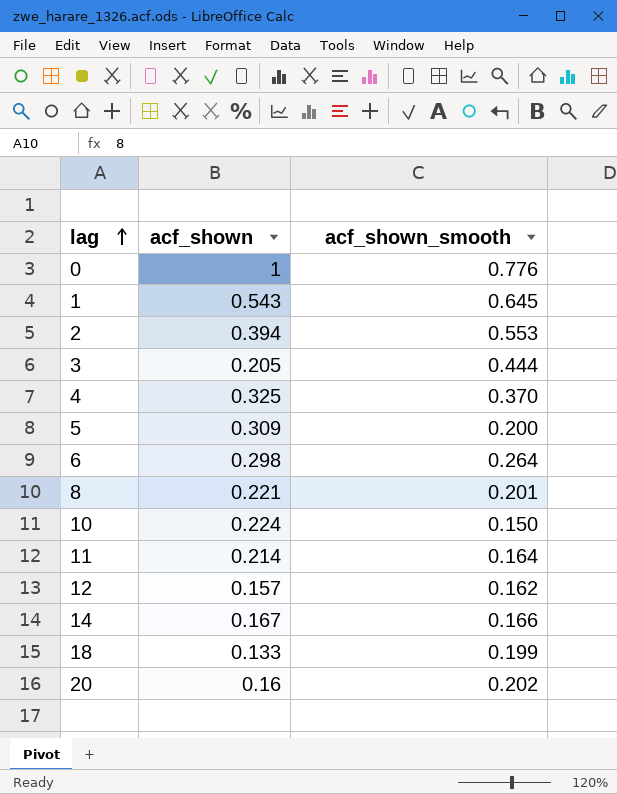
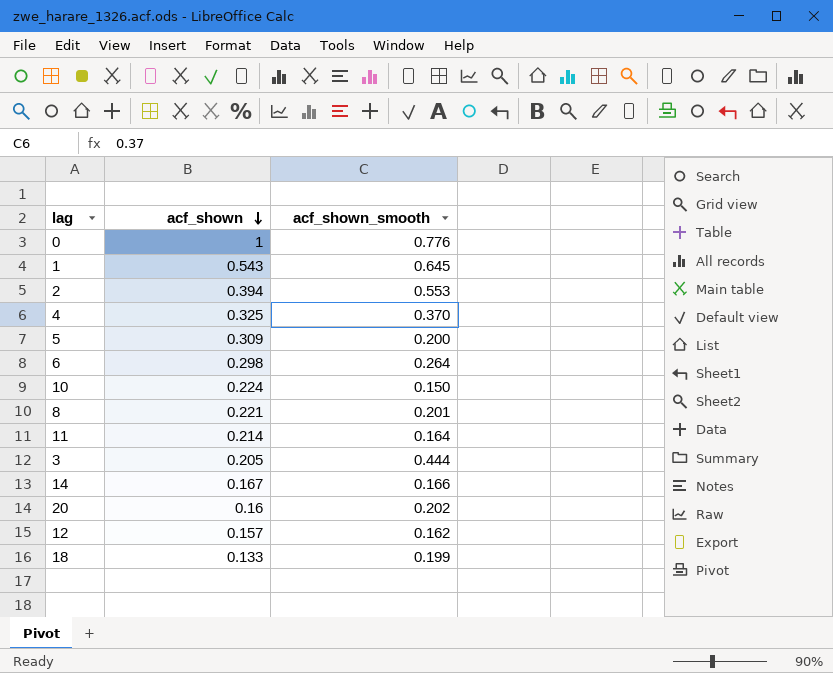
row order: lag ascending -> acf_shown descending

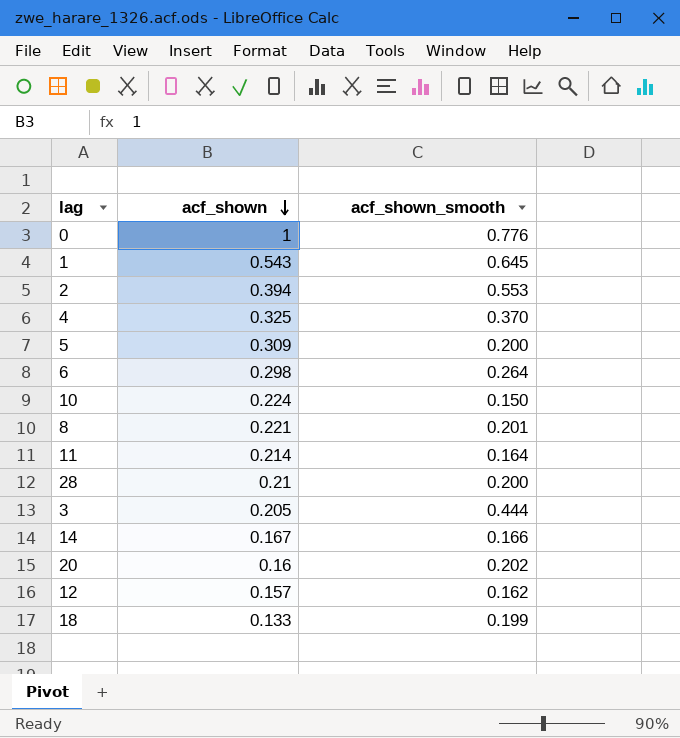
row 28: none -> 0.21 | 0.200

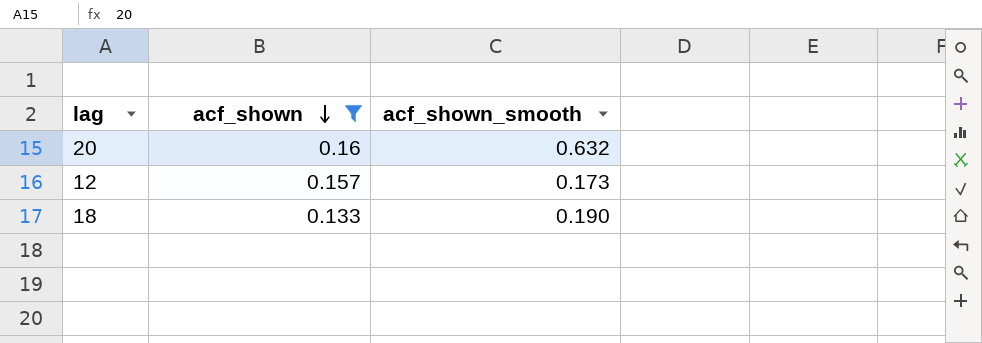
filter: none -> acf_shown <= 0.16
20 | acf_shown_smooth: 0.202 -> 0.632
12 | acf_shown_smooth: 0.162 -> 0.173
18 | acf_shown_smooth: 0.199 -> 0.190

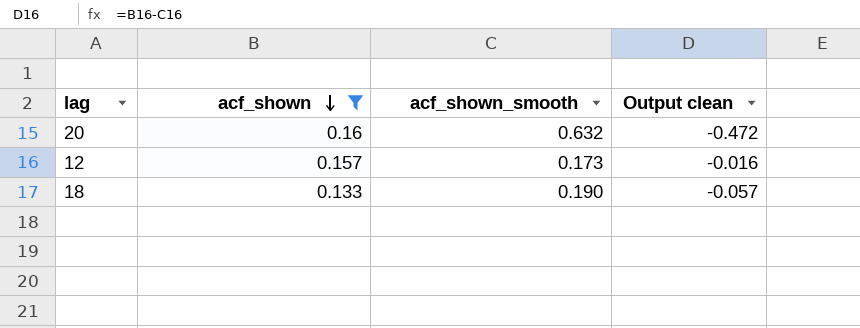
column Output clean | formula: none -> [acf_shown] - [acf_shown_smooth]

